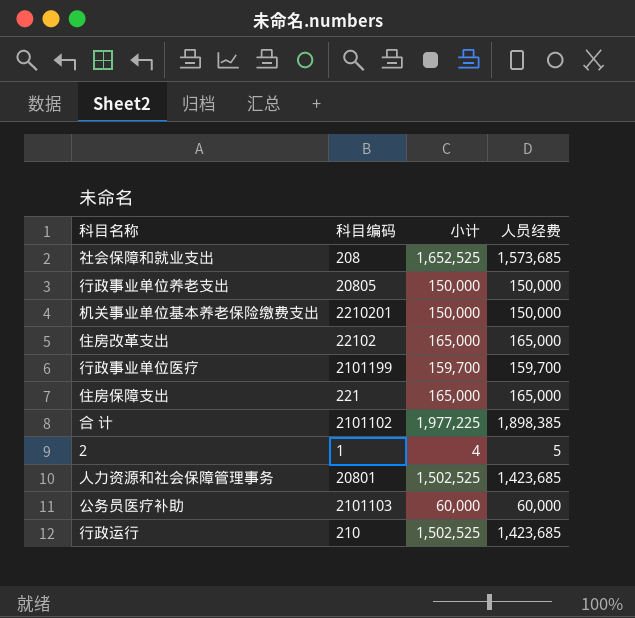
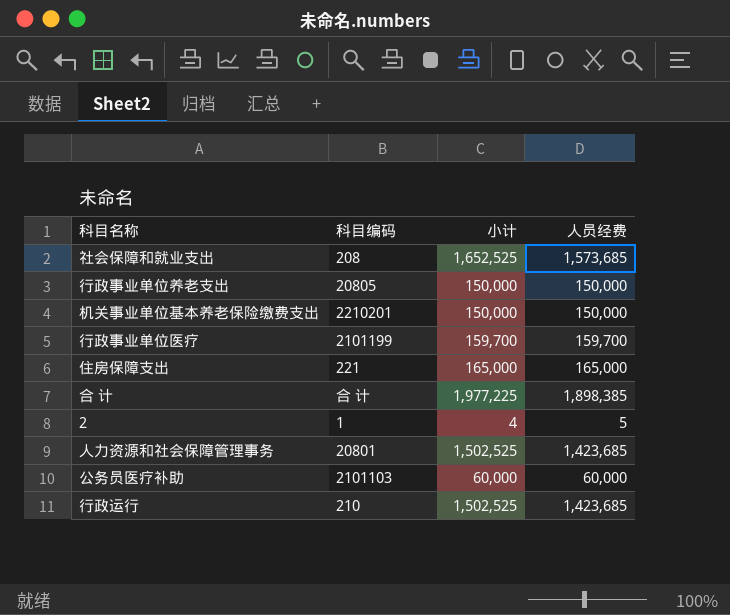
row 住房改革支出: 22102 | 165,000 | 165,000 -> none
合 计 | 科目编码: 2101102 -> 合 计

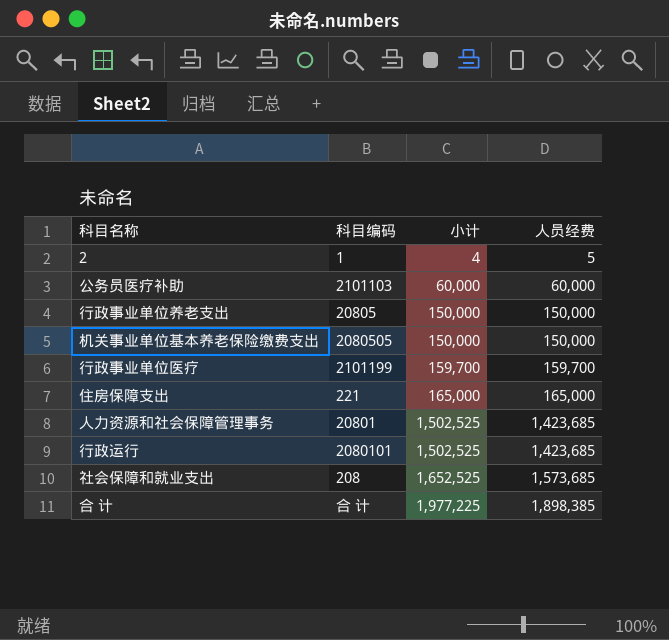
row order: none -> 小计 ascending
机关事业单位基本养老保险缴费支出 | 科目编码: 2210201 -> 2080505
行政运行 | 科目编码: 210 -> 2080101

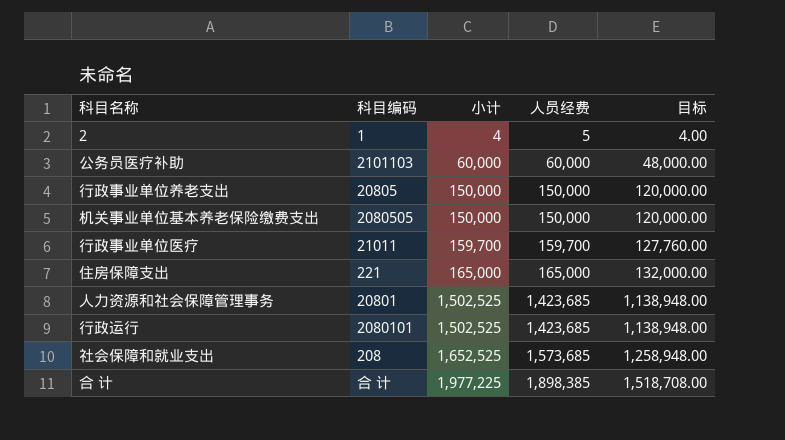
column 目标 | formula: none -> [人员经费] * 0.8
行政事业单位医疗 | 科目编码: 2101199 -> 21011

